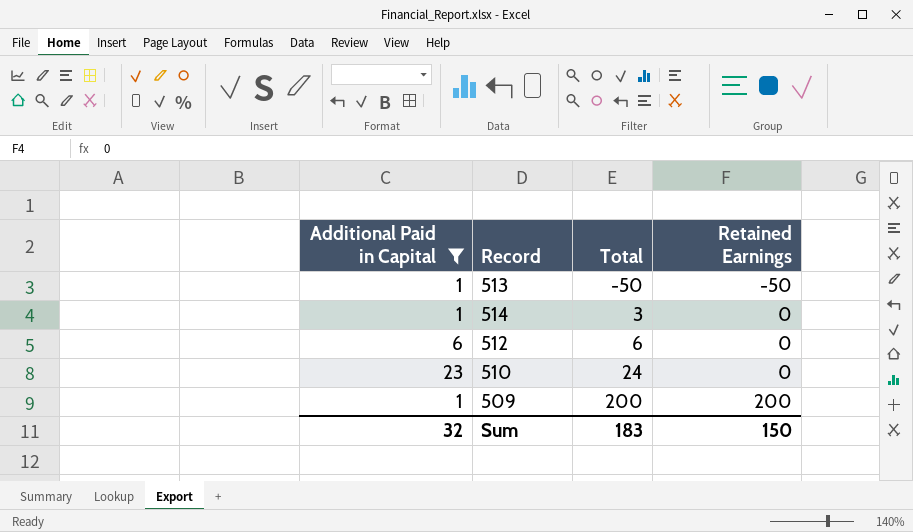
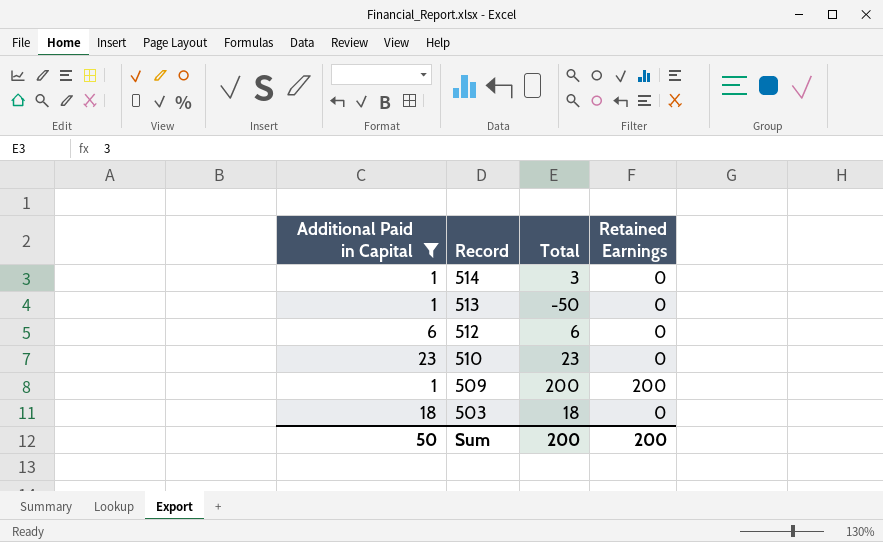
row order: Total ascending -> Record descending
513 | Retained Earnings: -50 -> 0
510 | Total: 24 -> 23
row 503: none -> 18 | 18 | 0
Sum | Additional Paid in Capital: 32 -> 50
Sum | Total: 183 -> 200
Sum | Retained Earnings: 150 -> 200

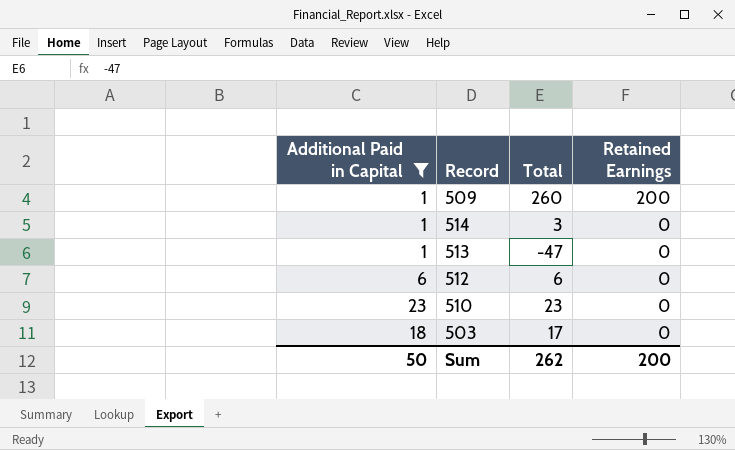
row order: Record descending -> Retained Earnings descending
509 | Total: 200 -> 260
513 | Total: -50 -> -47
503 | Total: 18 -> 17
Sum | Total: 200 -> 262

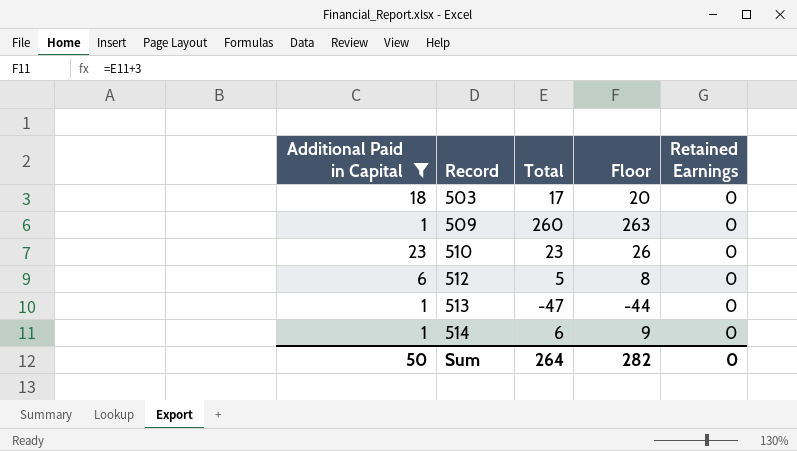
row order: Retained Earnings descending -> Record ascending
column Floor | formula: none -> [Total] + 3
509 | Retained Earnings: 200 -> 0
512 | Total: 6 -> 5
514 | Total: 3 -> 6
Sum | Total: 262 -> 264
Sum | Retained Earnings: 200 -> 0

